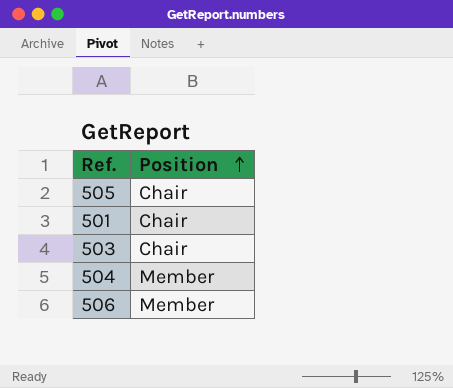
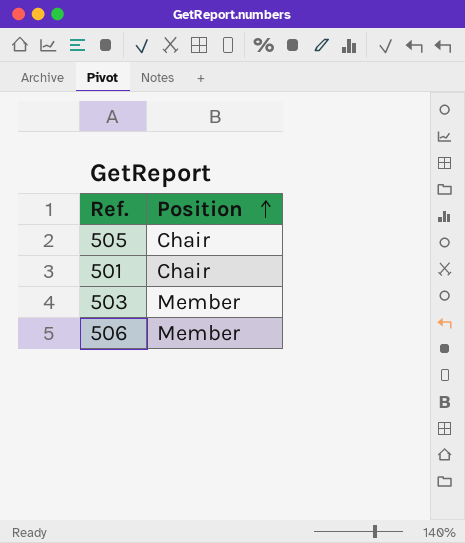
row 504: Member -> none
503 | Position: Chair -> Member

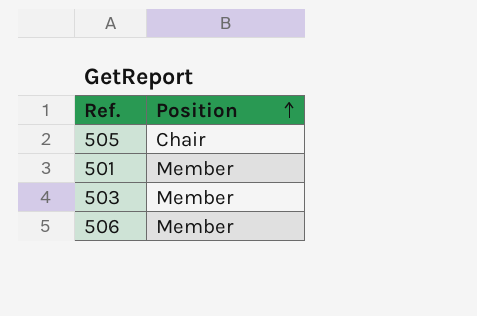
501 | Position: Chair -> Member

